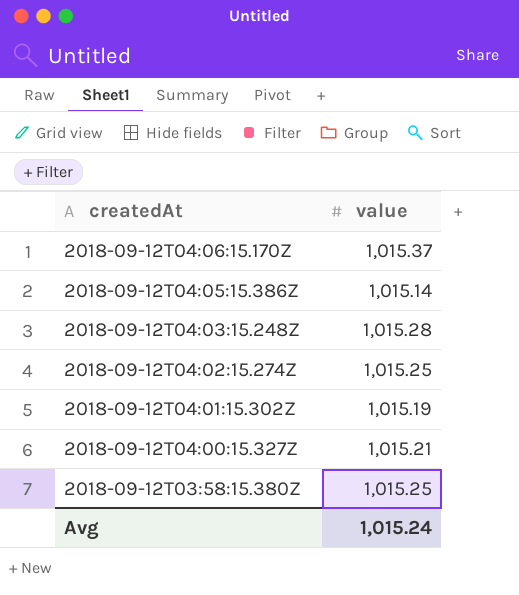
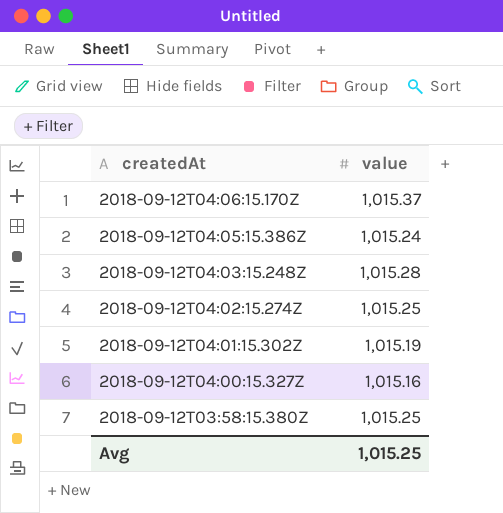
2018-09-12T04:05:15.386Z | value: 1,015.14 -> 1,015.24
2018-09-12T04:00:15.327Z | value: 1,015.21 -> 1,015.16
Avg | value: 1,015.24 -> 1,015.25

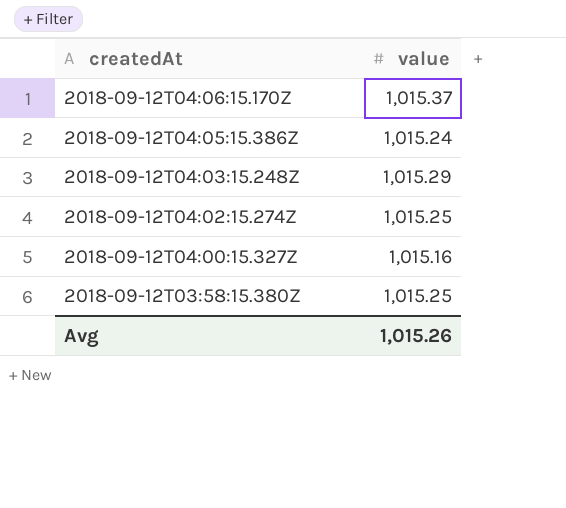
row 2018-09-12T04:01:15.302Z: 1,015.19 -> none
2018-09-12T04:03:15.248Z | value: 1,015.28 -> 1,015.29
Avg | value: 1,015.25 -> 1,015.26

